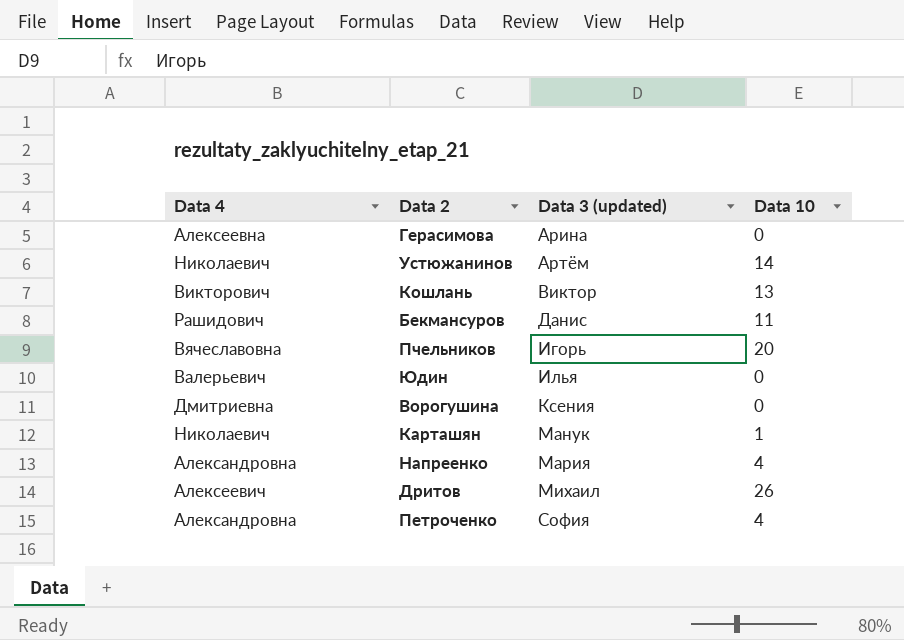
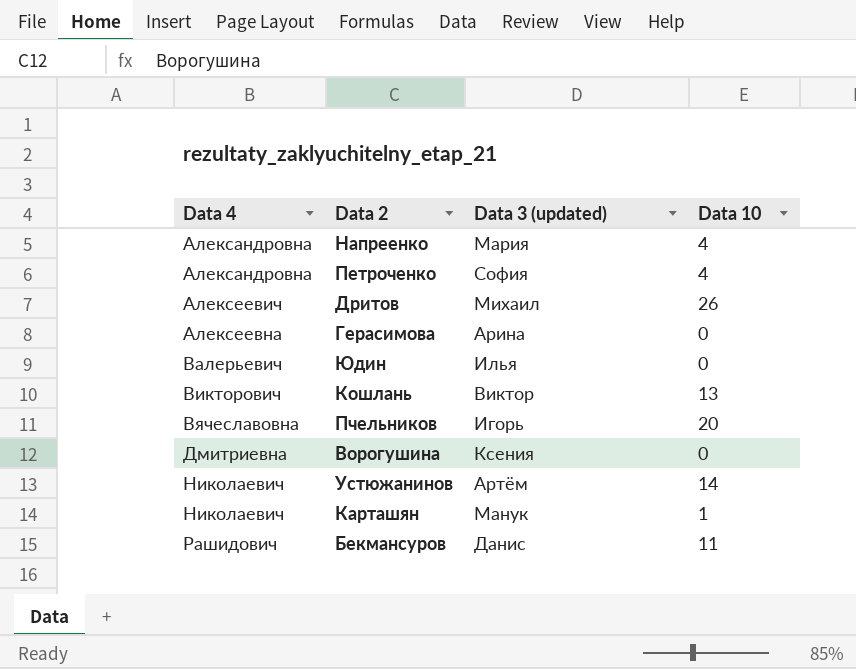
row order: Data 3 (updated) ascending -> Data 4 ascending

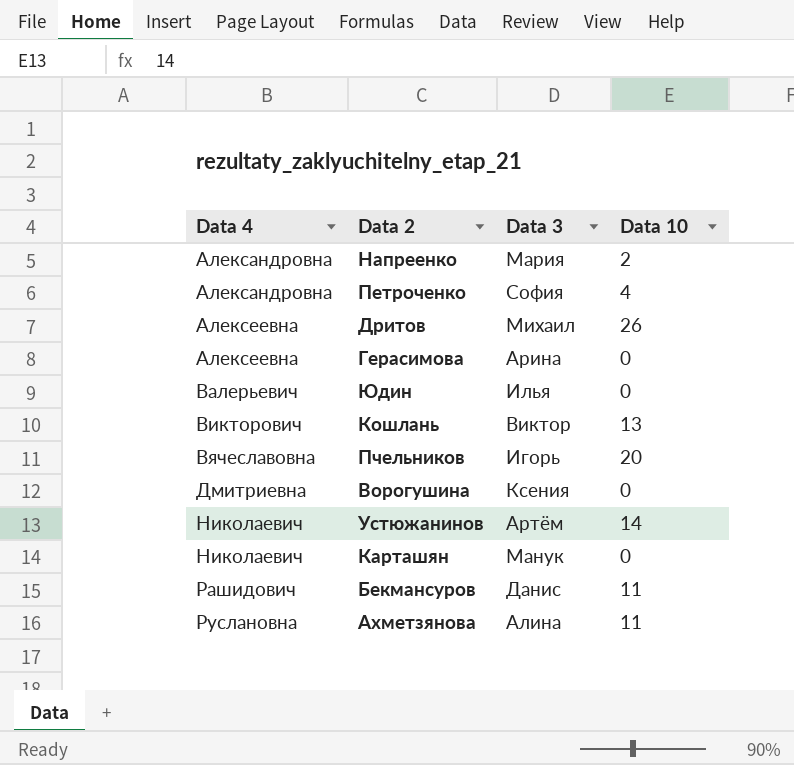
column name: Data 3 (updated) -> Data 3
Напреенко | Data 10: 4 -> 2
Дритов | Data 4: Алексеевич -> Алексеевна
Карташян | Data 10: 1 -> 0
row Ахметзянова: none -> Руслановна | Алина | 11

